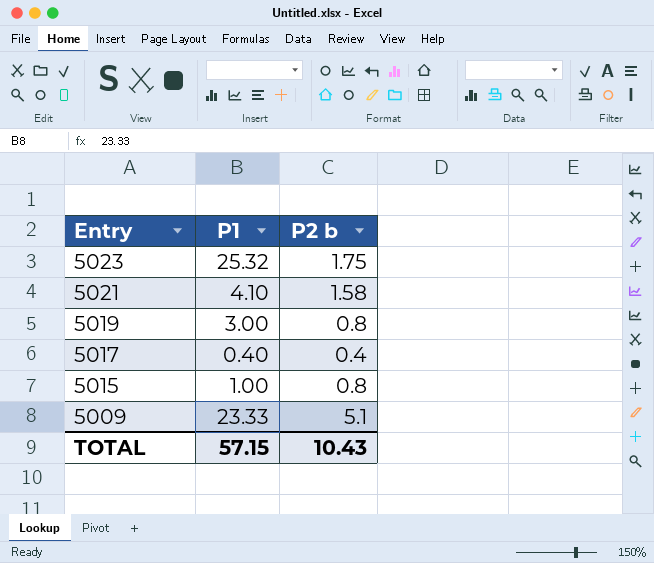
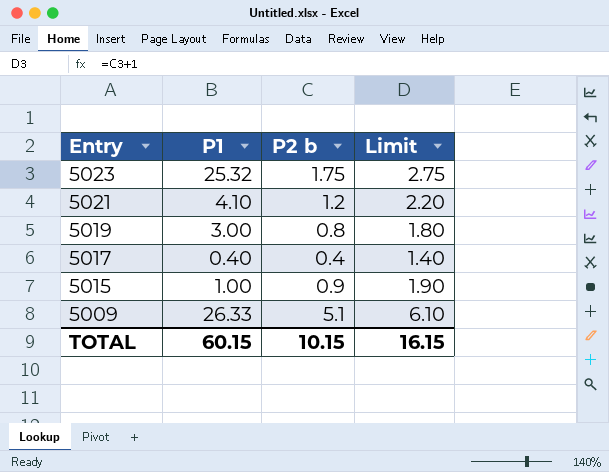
column Limit | formula: none -> [P2 b] + 1
5021 | P2 b: 1.58 -> 1.2
5015 | P2 b: 0.8 -> 0.9
5009 | P1: 23.33 -> 26.33
TOTAL | P1: 57.15 -> 60.15
TOTAL | P2 b: 10.43 -> 10.15

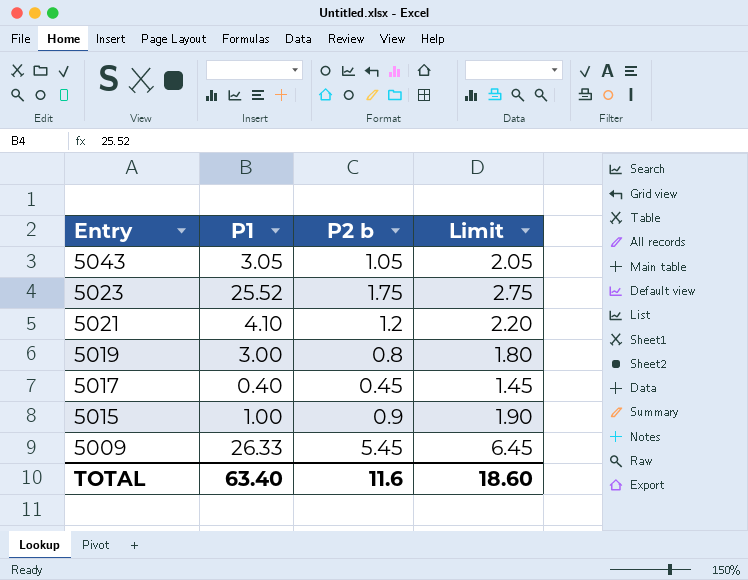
row 5043: none -> 3.05 | 1.05 | 2.05
5023 | P1: 25.32 -> 25.52
5017 | P2 b: 0.4 -> 0.45
5017 | Limit: 1.40 -> 1.45
5009 | P2 b: 5.1 -> 5.45
5009 | Limit: 6.10 -> 6.45
TOTAL | P1: 60.15 -> 63.40
TOTAL | P2 b: 10.15 -> 11.6
TOTAL | Limit: 16.15 -> 18.60

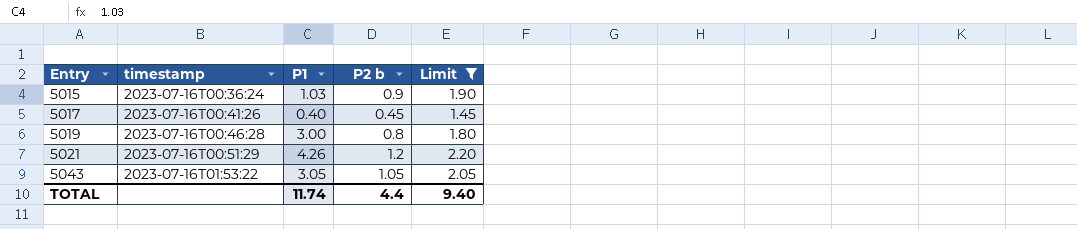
filter: none -> Limit <= 2.20
row order: Entry descending -> Entry ascending
column timestamp | position: none -> 2
5015 | P1: 1.00 -> 1.03
5021 | P1: 4.10 -> 4.26
TOTAL | P1: 63.40 -> 11.74
TOTAL | P2 b: 11.6 -> 4.4
TOTAL | Limit: 18.60 -> 9.40

